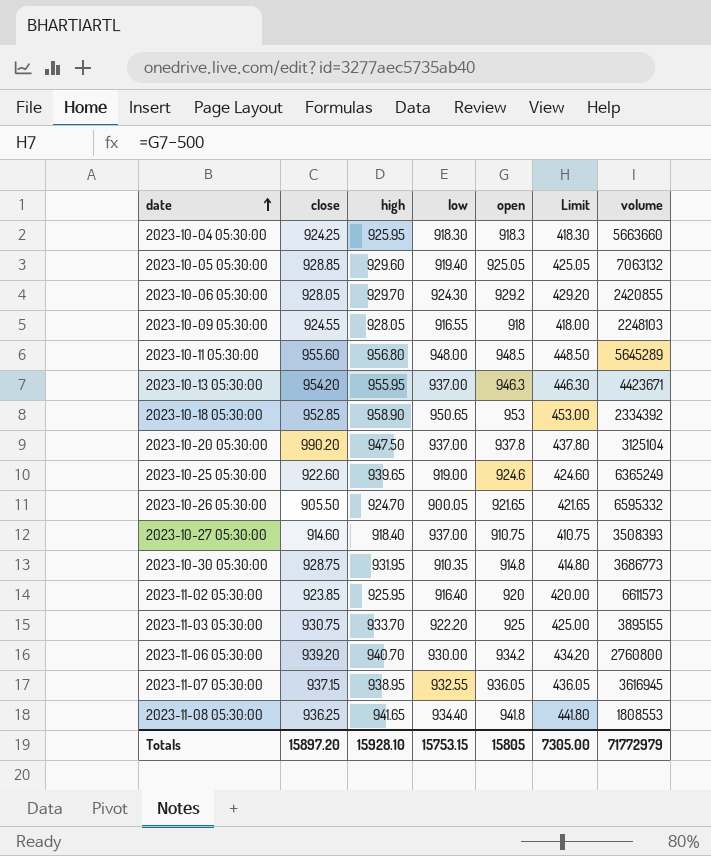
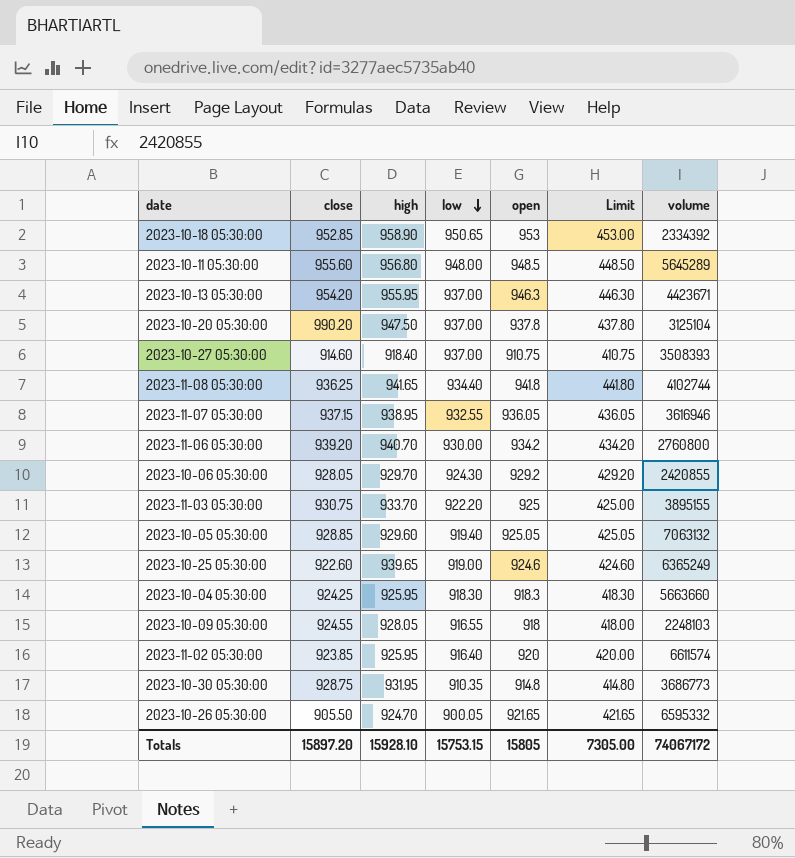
row order: date ascending -> low descending
2023-11-08 05:30:00 | volume: 1808553 -> 4102744
2023-11-07 05:30:00 | volume: 3616945 -> 3616946
2023-11-02 05:30:00 | volume: 6611573 -> 6611574
Totals | volume: 71772979 -> 74067172

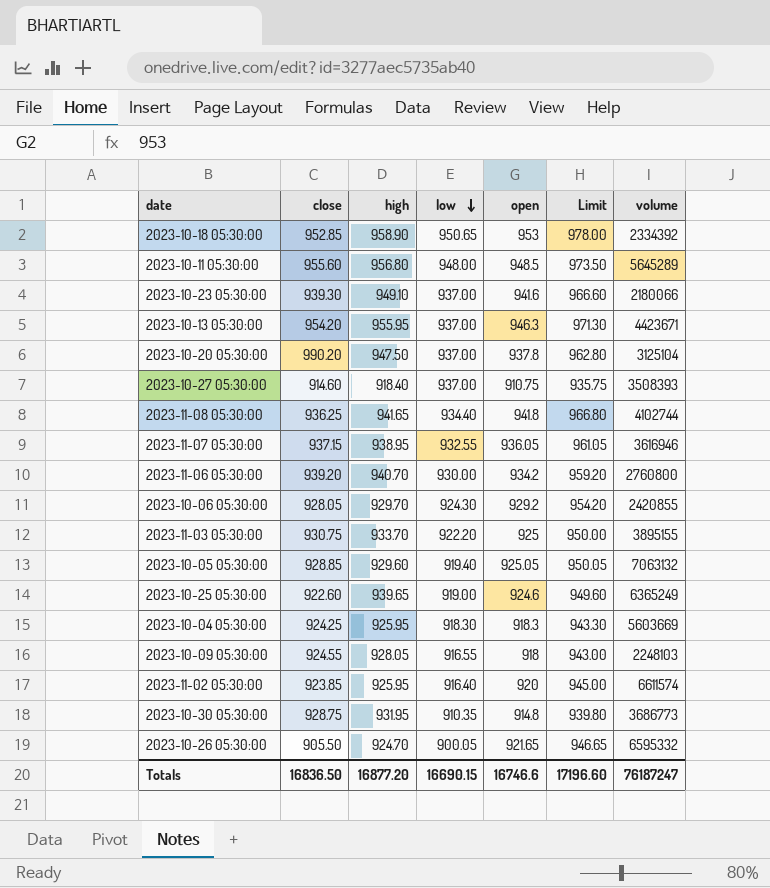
column Limit | formula: [open] - 500 -> [open] + 25
row 2023-10-23 05:30:00: none -> 939.30 | 949.10 | 937.00 | 941.6 | 966.60 | 2180066
2023-10-04 05:30:00 | volume: 5663660 -> 5603669
Totals | close: 15897.20 -> 16836.50
Totals | high: 15928.10 -> 16877.20
Totals | low: 15753.15 -> 16690.15
Totals | open: 15805 -> 16746.6
Totals | Limit: 7305.00 -> 17196.60
Totals | volume: 74067172 -> 76187247

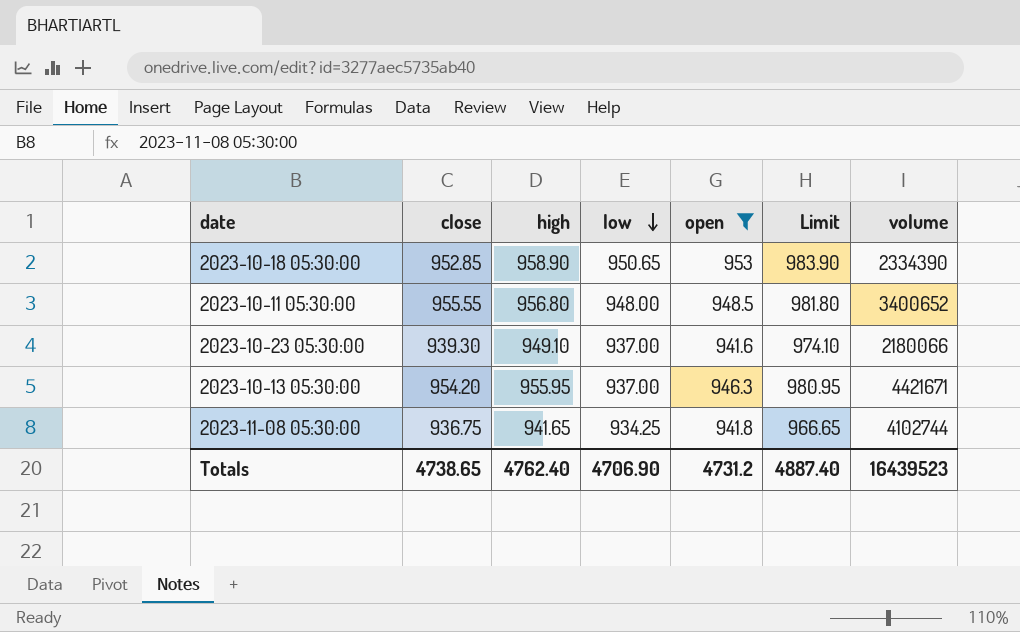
filter: none -> open >= 941.6
column Limit | formula: [open] + 25 -> [high] + 25
2023-10-18 05:30:00 | volume: 2334392 -> 2334390
2023-10-11 05:30:00 | close: 955.60 -> 955.55
2023-10-11 05:30:00 | volume: 5645289 -> 3400652
2023-10-13 05:30:00 | volume: 4423671 -> 4421671
2023-11-08 05:30:00 | close: 936.25 -> 936.75
2023-11-08 05:30:00 | low: 934.40 -> 934.25
Totals | close: 16836.50 -> 4738.65
Totals | high: 16877.20 -> 4762.40
Totals | low: 16690.15 -> 4706.90
Totals | open: 16746.6 -> 4731.2
Totals | Limit: 17196.60 -> 4887.40
Totals | volume: 76187247 -> 16439523

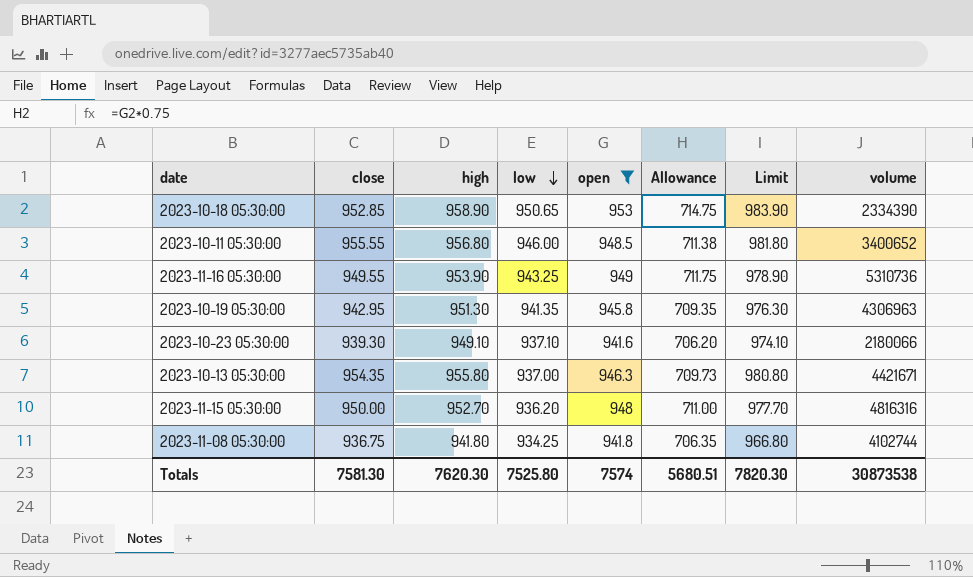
column Allowance | formula: none -> [open] * 0.75
2023-10-11 05:30:00 | low: 948.00 -> 946.00
row 2023-11-16 05:30:00: none -> 949.55 | 953.90 | 943.25 | 949 | 711.75 | 978.90 | 5310736
row 2023-10-19 05:30:00: none -> 942.95 | 951.30 | 941.35 | 945.8 | 709.35 | 976.30 | 4306963
2023-10-23 05:30:00 | low: 937.00 -> 937.10
2023-10-13 05:30:00 | close: 954.20 -> 954.35
2023-10-13 05:30:00 | high: 955.95 -> 955.80
2023-10-13 05:30:00 | Limit: 980.95 -> 980.80
row 2023-11-15 05:30:00: none -> 950.00 | 952.70 | 936.20 | 948 | 711.00 | 977.70 | 4816316
2023-11-08 05:30:00 | high: 941.65 -> 941.80
2023-11-08 05:30:00 | Limit: 966.65 -> 966.80
Totals | close: 4738.65 -> 7581.30
Totals | high: 4762.40 -> 7620.30
Totals | low: 4706.90 -> 7525.80
Totals | open: 4731.2 -> 7574
Totals | Limit: 4887.40 -> 7820.30
Totals | volume: 16439523 -> 30873538

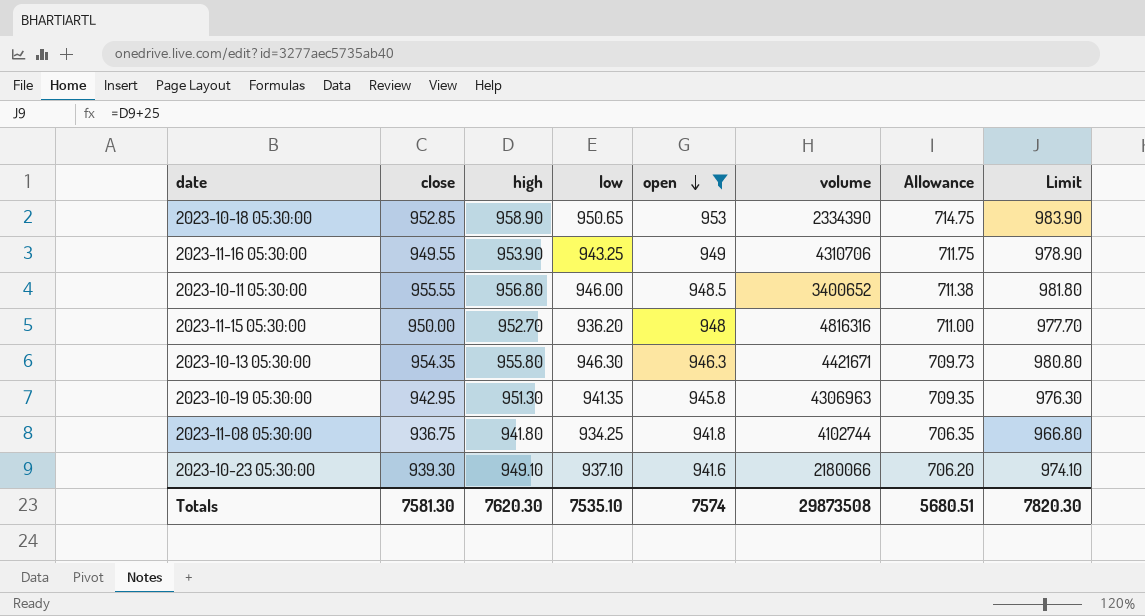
row order: low descending -> open descending
column volume | position: 8 -> 6
2023-11-16 05:30:00 | volume: 5310736 -> 4310706
2023-10-13 05:30:00 | low: 937.00 -> 946.30
Totals | low: 7525.80 -> 7535.10
Totals | volume: 30873538 -> 29873508

